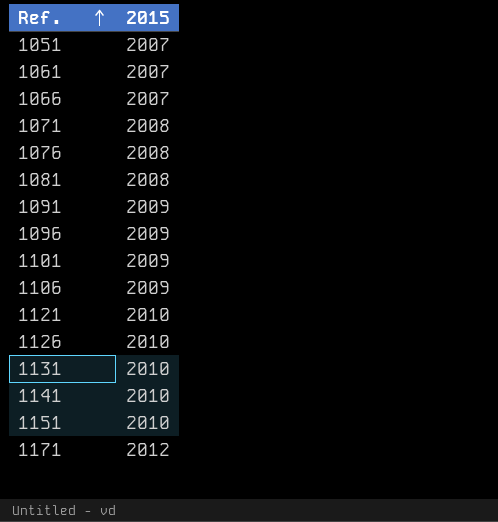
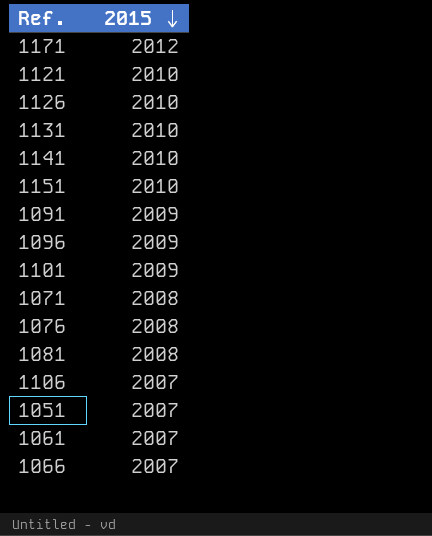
row order: Ref. ascending -> 2015 descending
1106 | 2015: 2009 -> 2007

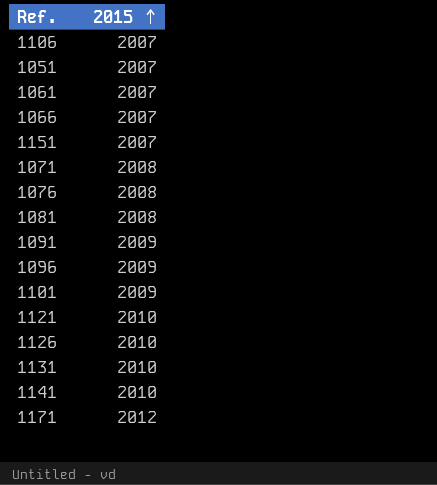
row order: 2015 descending -> 2015 ascending
1151 | 2015: 2010 -> 2007

